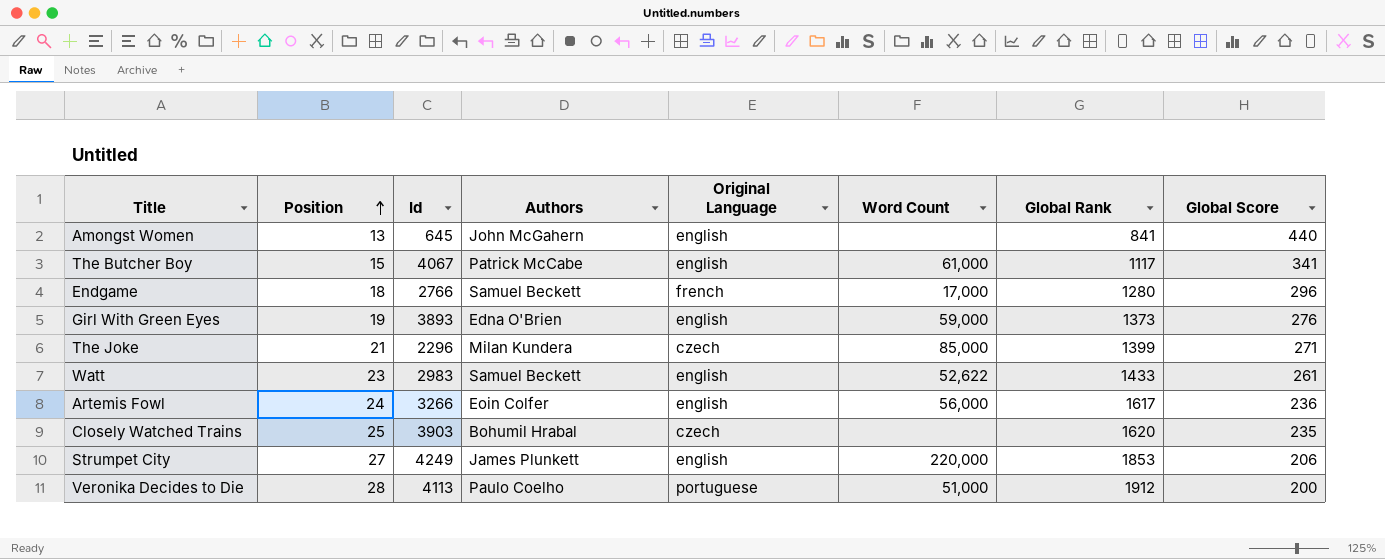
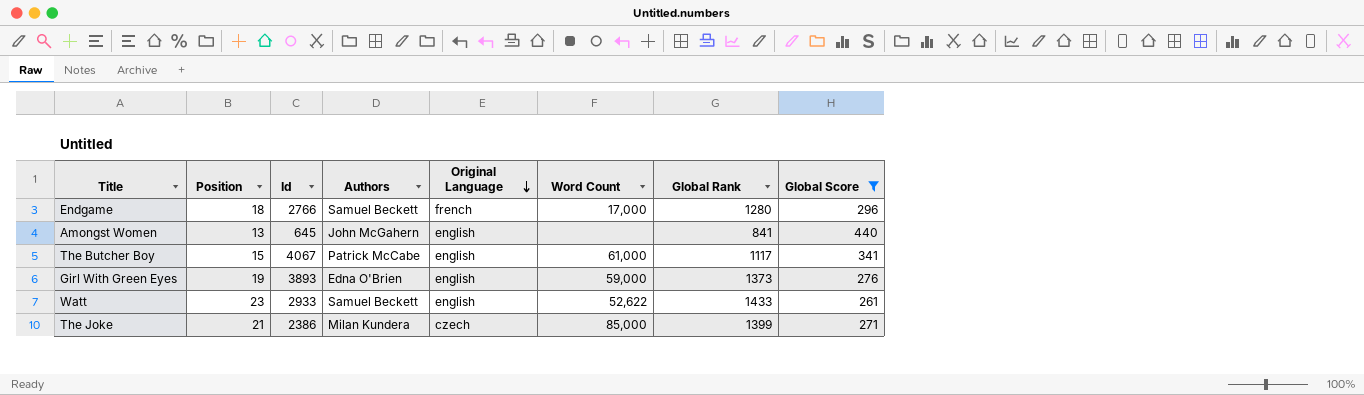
filter: none -> Global Score >= 261
row order: Position ascending -> Original Language descending
Watt | Id: 2983 -> 2933
The Joke | Id: 2296 -> 2386

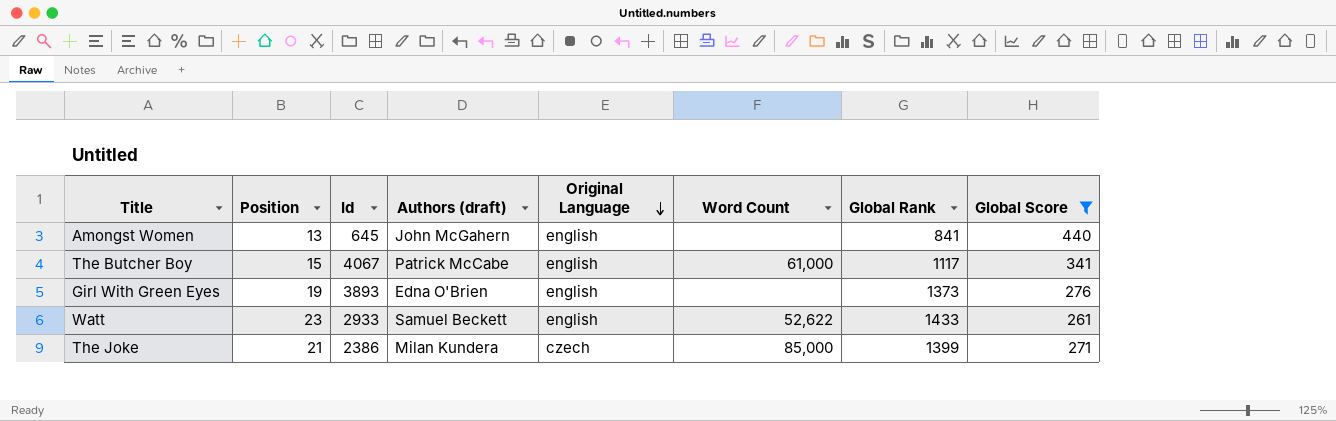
column name: Authors -> Authors (draft)
row Endgame: 18 | 2766 | Samuel Beckett | french | 17,000 | 1280 | 296 -> none
Girl With Green Eyes | Word Count: 59,000 -> none

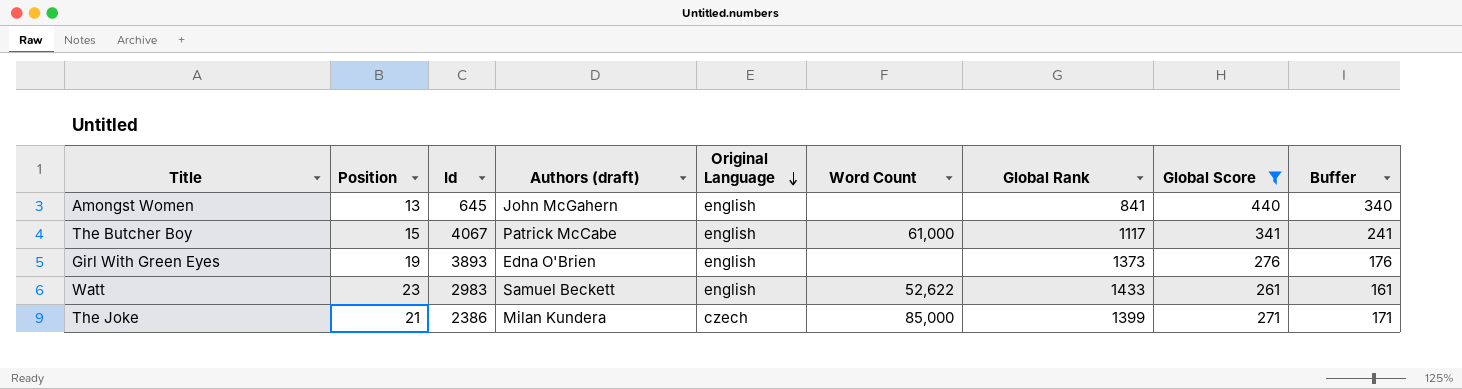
column Buffer | formula: none -> [Global Score] - 100
Watt | Id: 2933 -> 2983

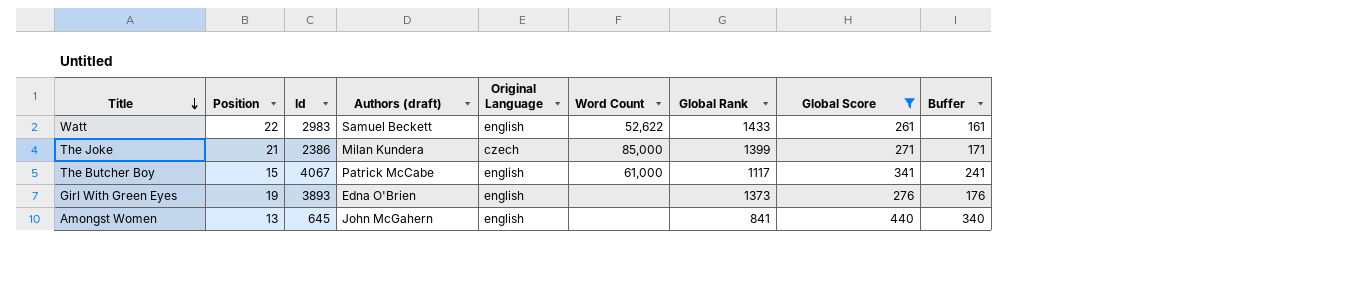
row order: Original Language descending -> Title descending
Watt | Position: 23 -> 22

